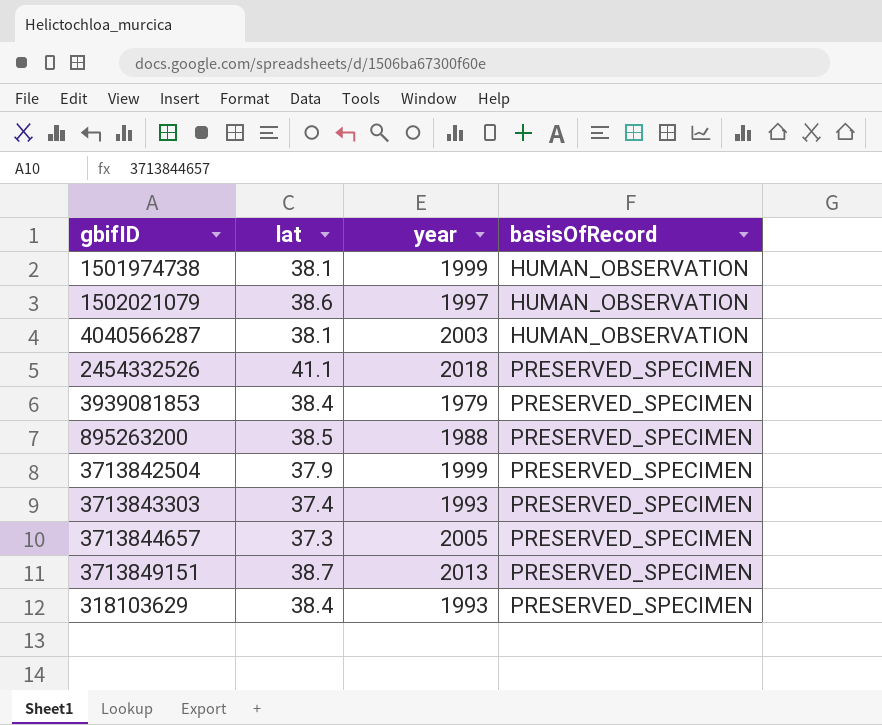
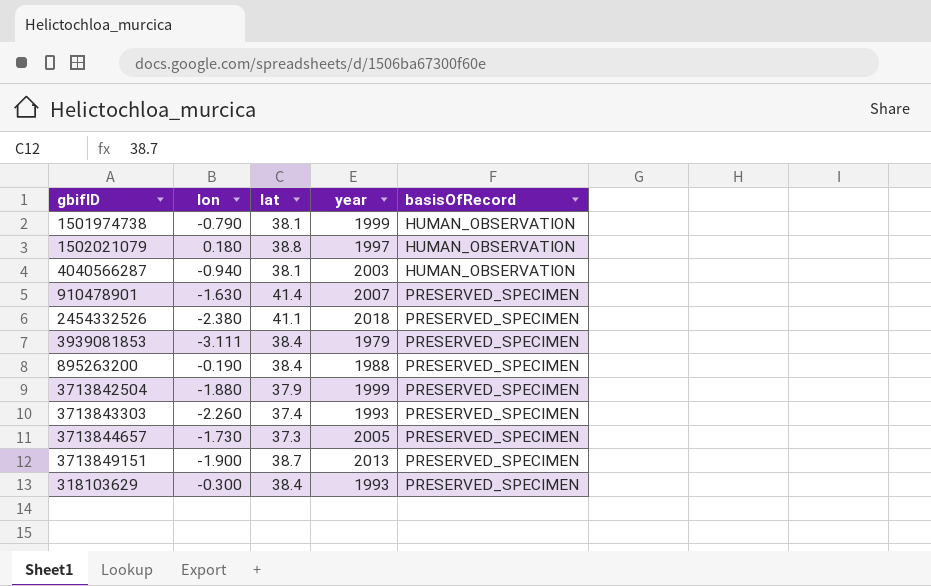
column lon | position: none -> 2
1502021079 | lat: 38.6 -> 38.8
row 910478901: none -> -1.630 | 41.4 | 2007 | PRESERVED_SPECIMEN
895263200 | lat: 38.5 -> 38.4

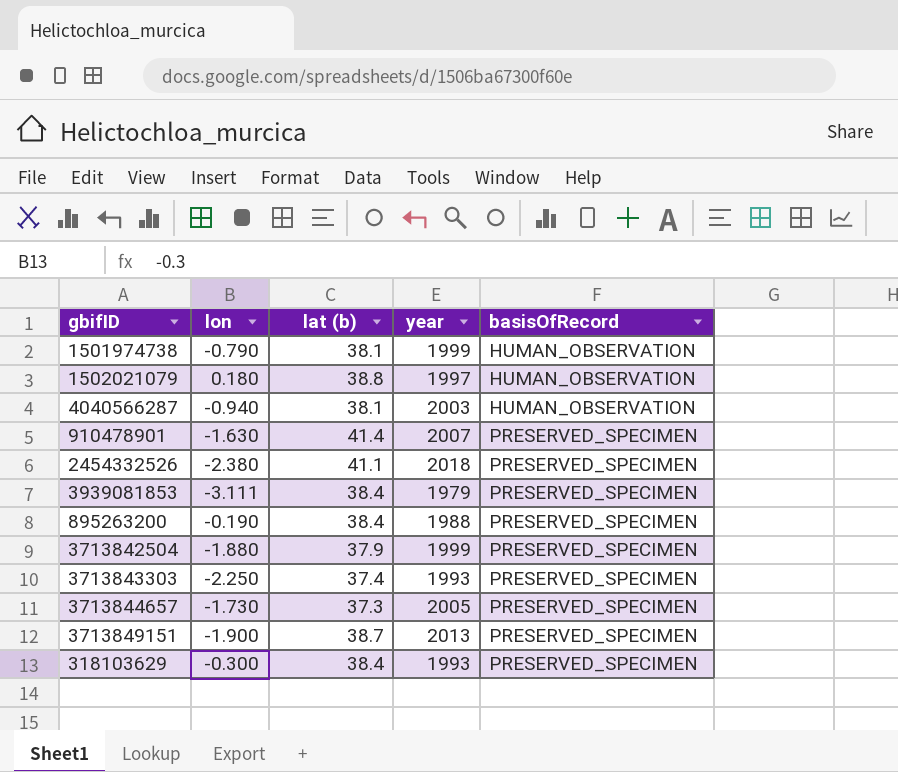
column name: lat -> lat (b)
3713843303 | lon: -2.260 -> -2.250

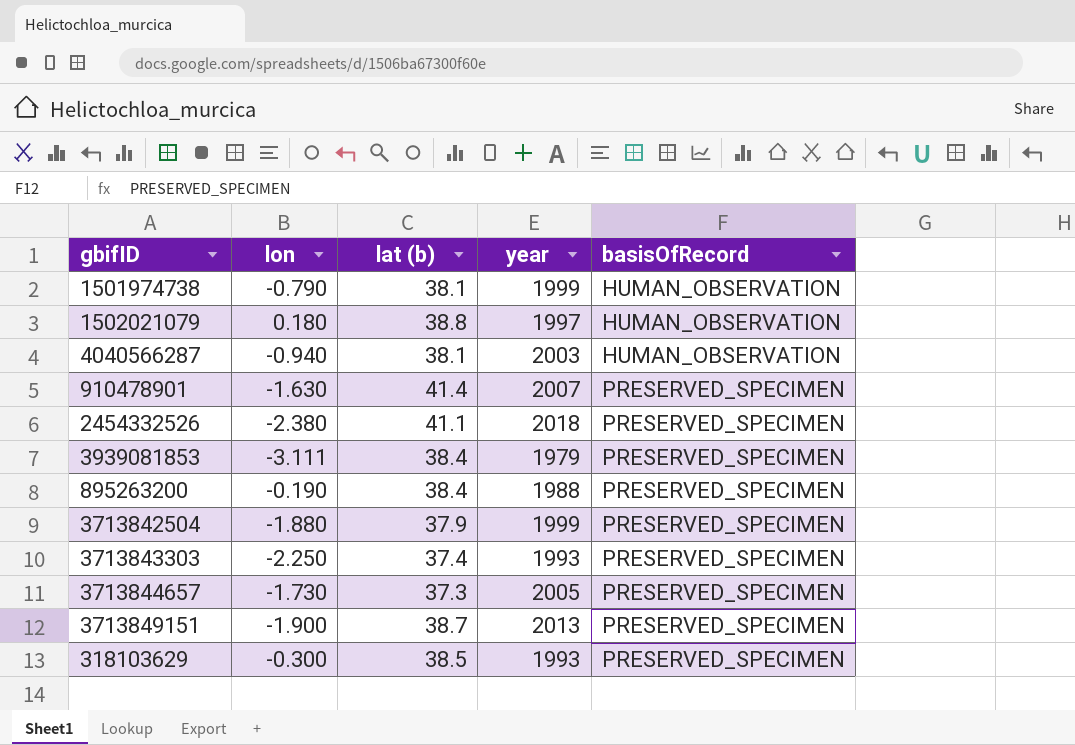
318103629 | lat (b): 38.4 -> 38.5

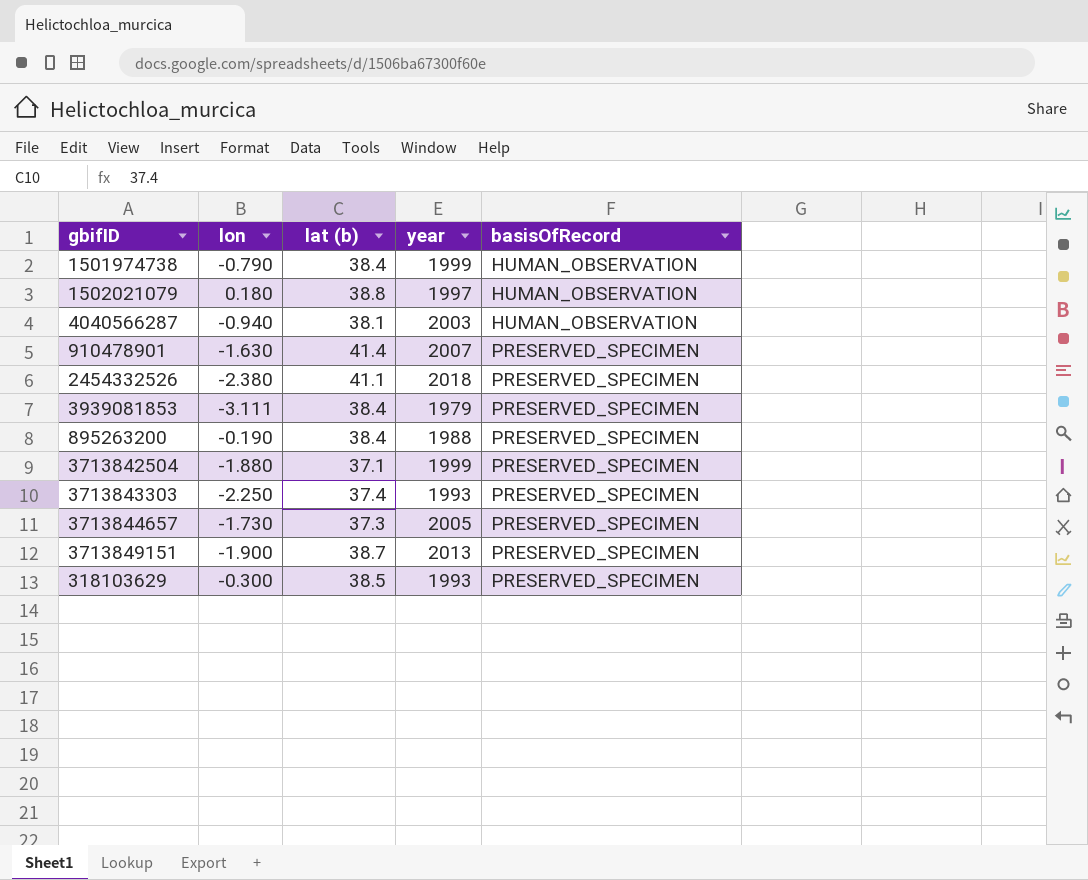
1501974738 | lat (b): 38.1 -> 38.4
3713842504 | lat (b): 37.9 -> 37.1

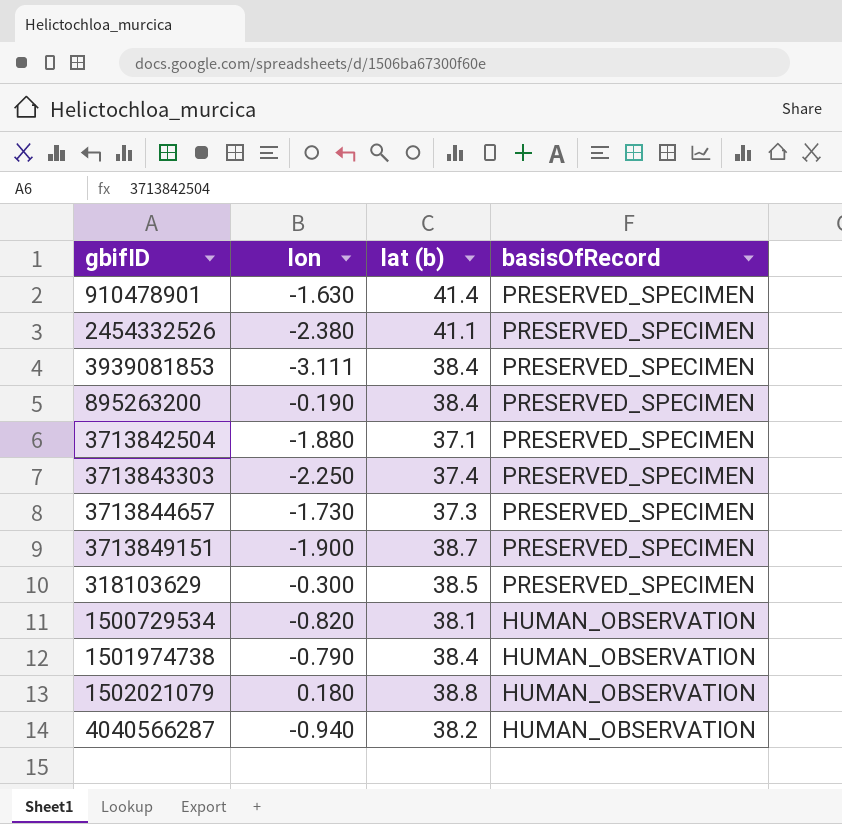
row order: basisOfRecord ascending -> basisOfRecord descending
column year | position: 4 -> none
row 1500729534: none -> -0.820 | 38.1 | HUMAN_OBSERVATION
4040566287 | lat (b): 38.1 -> 38.2

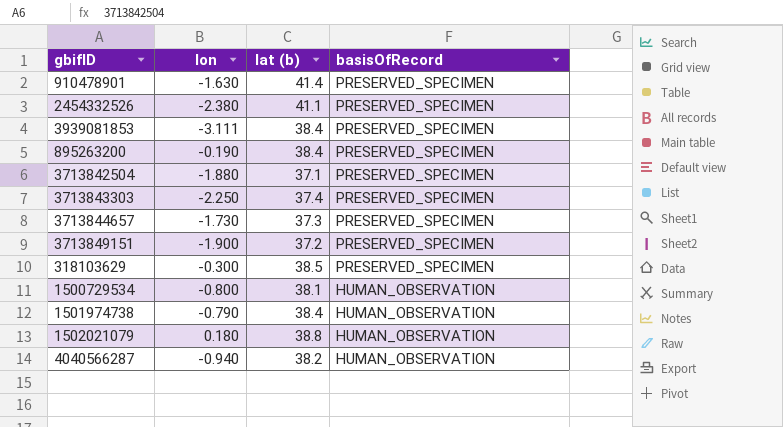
3713849151 | lat (b): 38.7 -> 37.2
1500729534 | lon: -0.820 -> -0.800

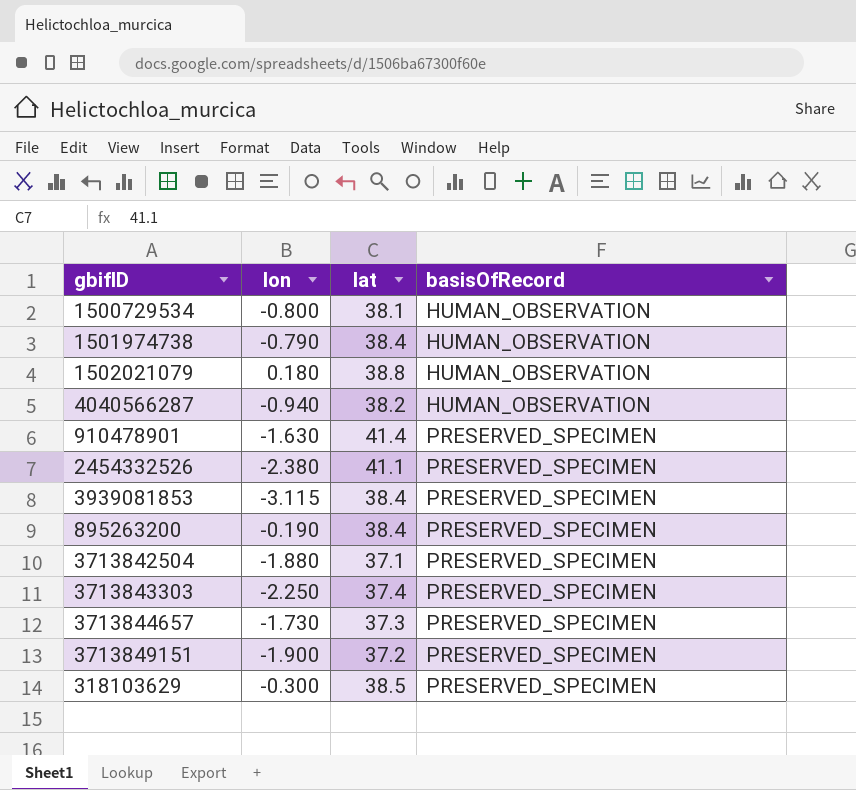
row order: basisOfRecord descending -> basisOfRecord ascending
column name: lat (b) -> lat
3939081853 | lon: -3.111 -> -3.115

